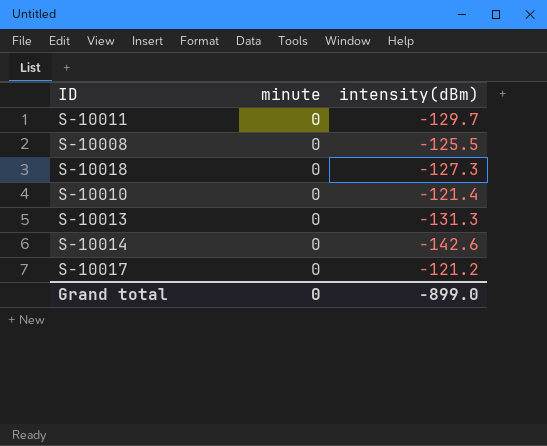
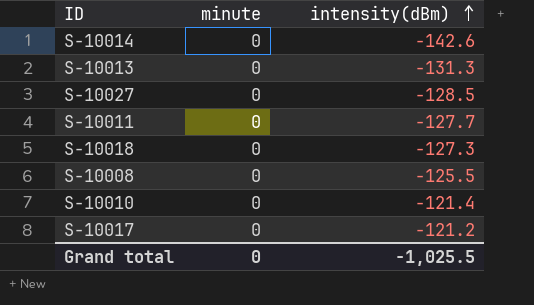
row order: none -> intensity(dBm) ascending
row S-10027: none -> 0 | -128.5
S-10011 | intensity(dBm): -129.7 -> -127.7
Grand total | intensity(dBm): -899.0 -> -1,025.5

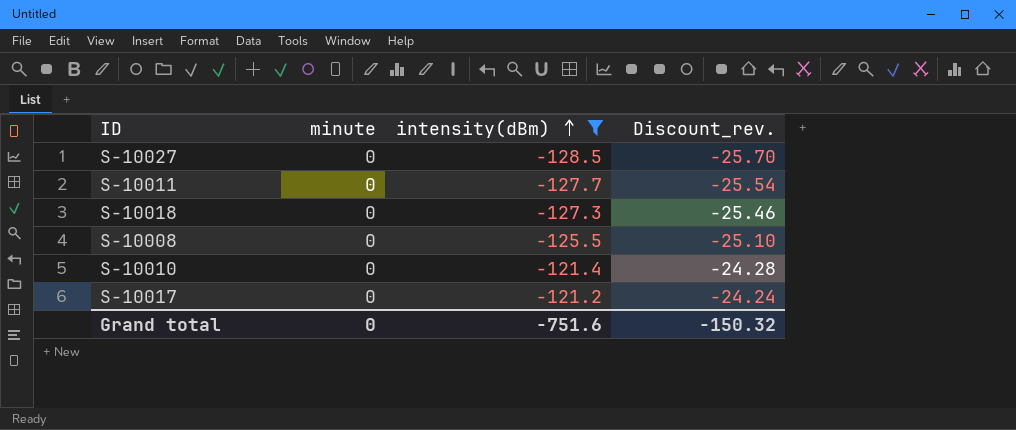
filter: none -> intensity(dBm) >= -128.5
column Discount_rev. | formula: none -> [intensity(dBm)] * 0.2
Grand total | intensity(dBm): -1,025.5 -> -751.6

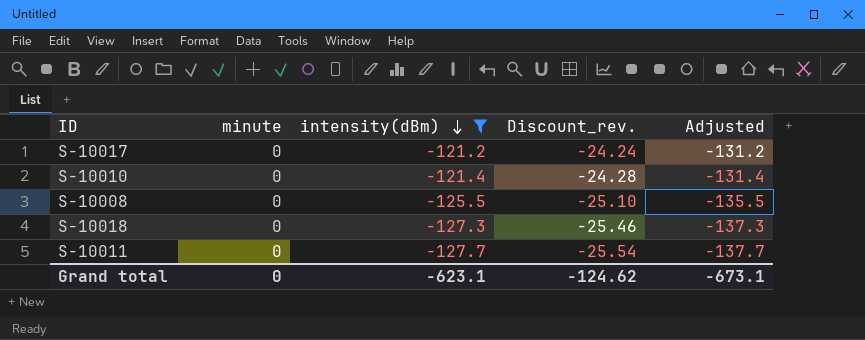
row order: intensity(dBm) ascending -> intensity(dBm) descending
column Adjusted | formula: none -> [intensity(dBm)] - 10
row S-10027: 0 | -128.5 | -25.70 -> none
Grand total | intensity(dBm): -751.6 -> -623.1
Grand total | Discount_rev.: -150.32 -> -124.62

